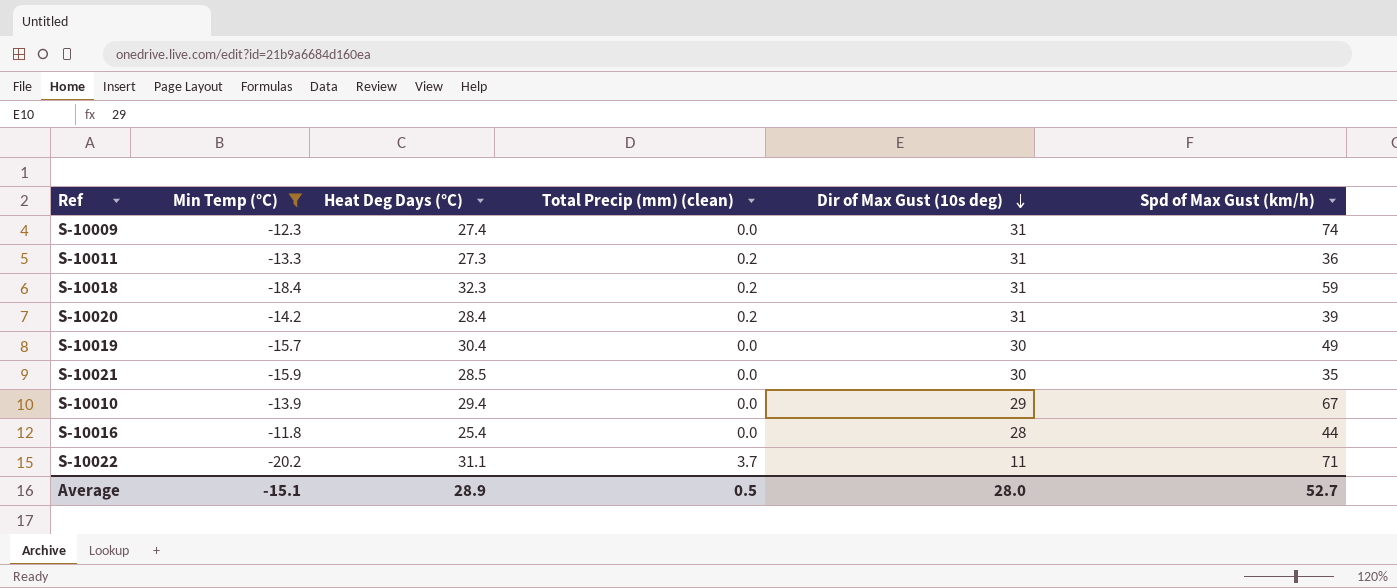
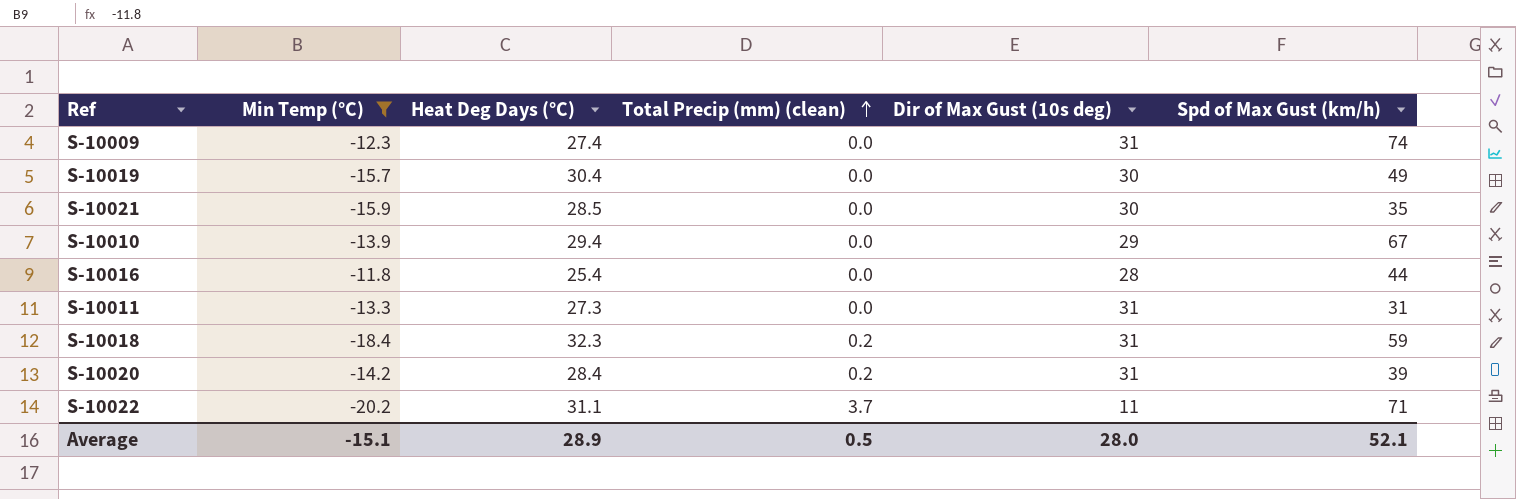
row order: Dir of Max Gust (10s deg) descending -> Total Precip (mm) (clean) ascending
S-10011 | Total Precip (mm) (clean): 0.2 -> 0.0
S-10011 | Spd of Max Gust (km/h): 36 -> 31
Average | Spd of Max Gust (km/h): 52.7 -> 52.1

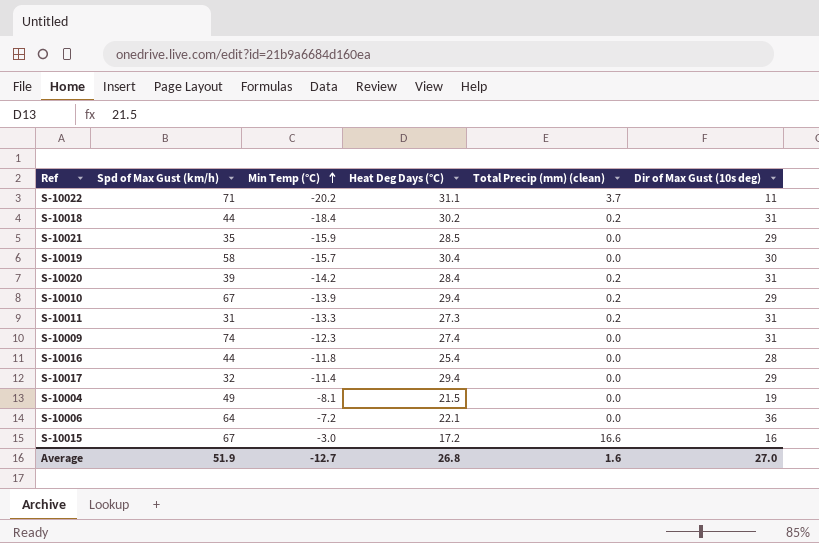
filter: Min Temp (°C) <= -11.8 -> none
row order: Total Precip (mm) (clean) ascending -> Min Temp (°C) ascending
column Spd of Max Gust (km/h) | position: 6 -> 2
S-10018 | Spd of Max Gust (km/h): 59 -> 44
S-10018 | Heat Deg Days (°C): 32.3 -> 30.2
S-10021 | Dir of Max Gust (10s deg): 30 -> 29
S-10019 | Spd of Max Gust (km/h): 49 -> 58
S-10010 | Total Precip (mm) (clean): 0.0 -> 0.2
S-10011 | Total Precip (mm) (clean): 0.0 -> 0.2
Average | Spd of Max Gust (km/h): 52.1 -> 51.9
Average | Min Temp (°C): -15.1 -> -12.7
Average | Heat Deg Days (°C): 28.9 -> 26.8
Average | Total Precip (mm) (clean): 0.5 -> 1.6
Average | Dir of Max Gust (10s deg): 28.0 -> 27.0

